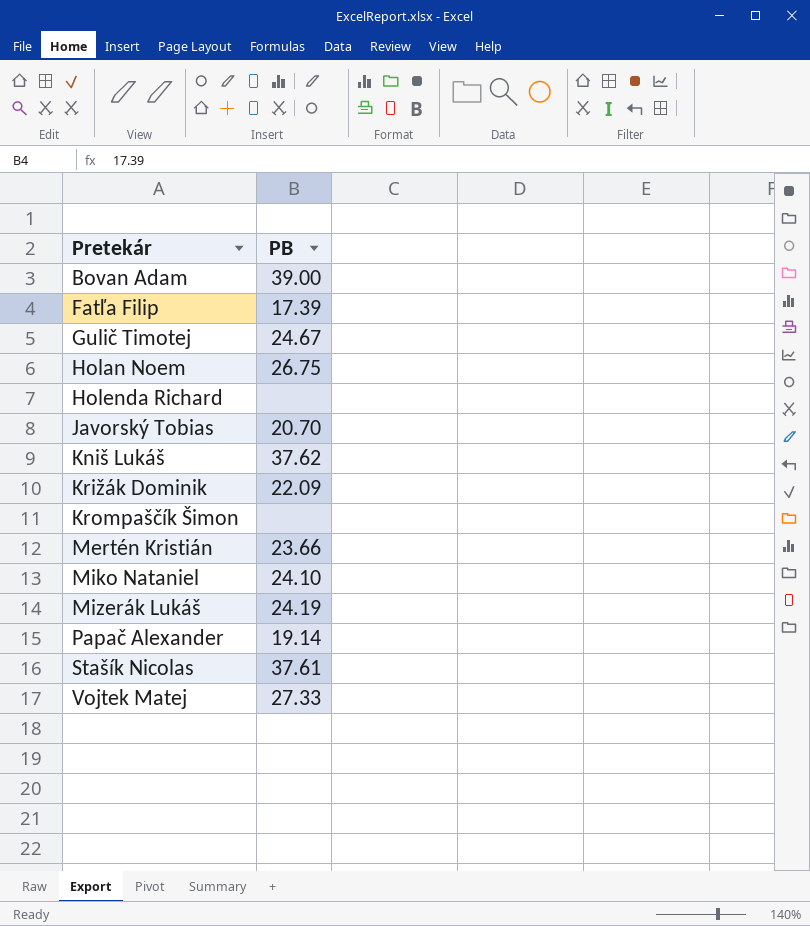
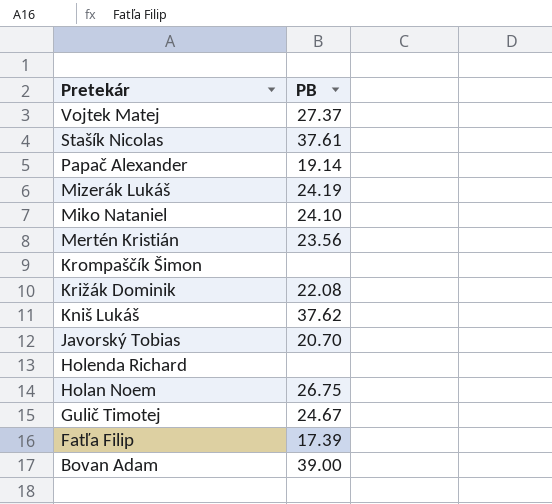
row order: Pretekár ascending -> Pretekár descending
Vojtek Matej | PB: 27.33 -> 27.37
Mertén Kristián | PB: 23.66 -> 23.56
Križák Dominik | PB: 22.09 -> 22.08

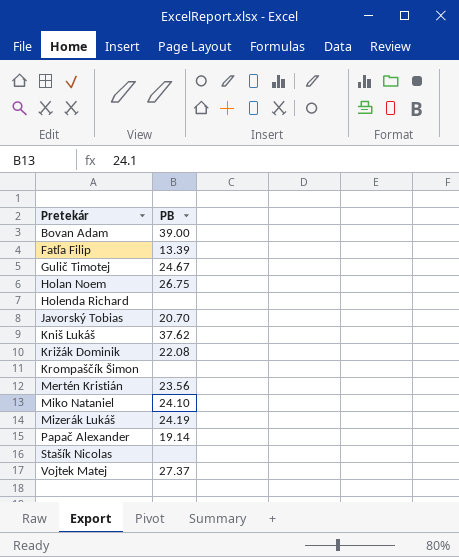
row order: Pretekár descending -> Pretekár ascending
Fatľa Filip | PB: 17.39 -> 13.39
Stašík Nicolas | PB: 37.61 -> none

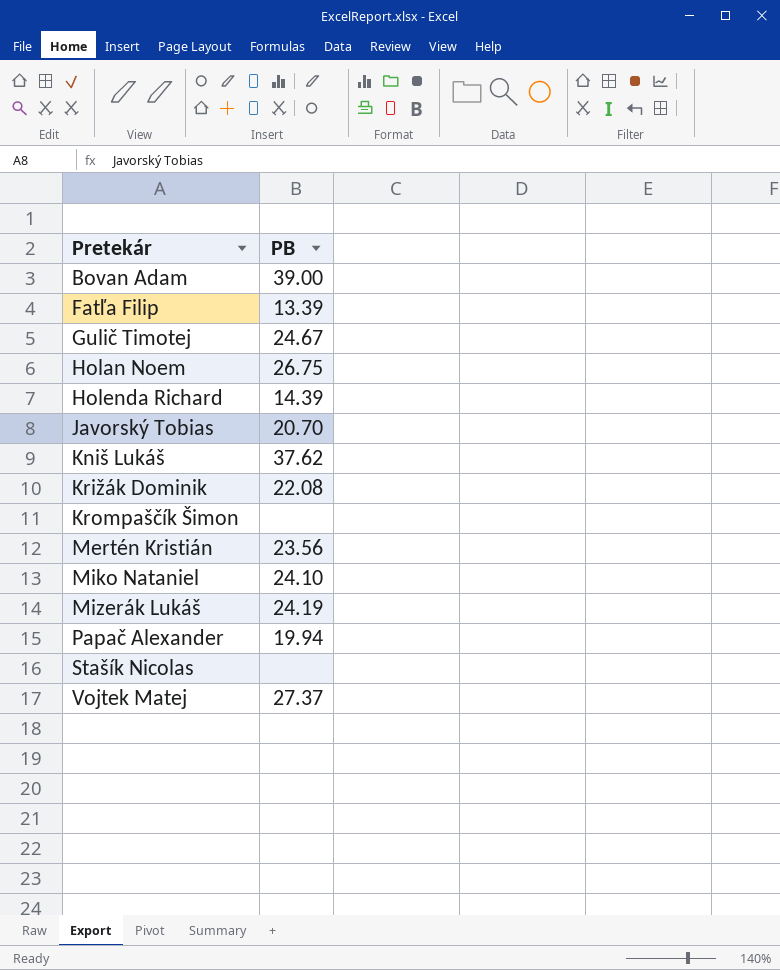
Holenda Richard | PB: none -> 14.39
Papač Alexander | PB: 19.14 -> 19.94

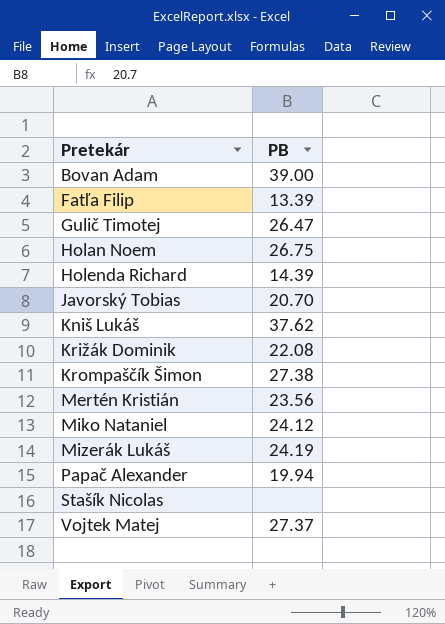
Gulič Timotej | PB: 24.67 -> 26.47
Krompaščík Šimon | PB: none -> 27.38
Miko Nataniel | PB: 24.10 -> 24.12

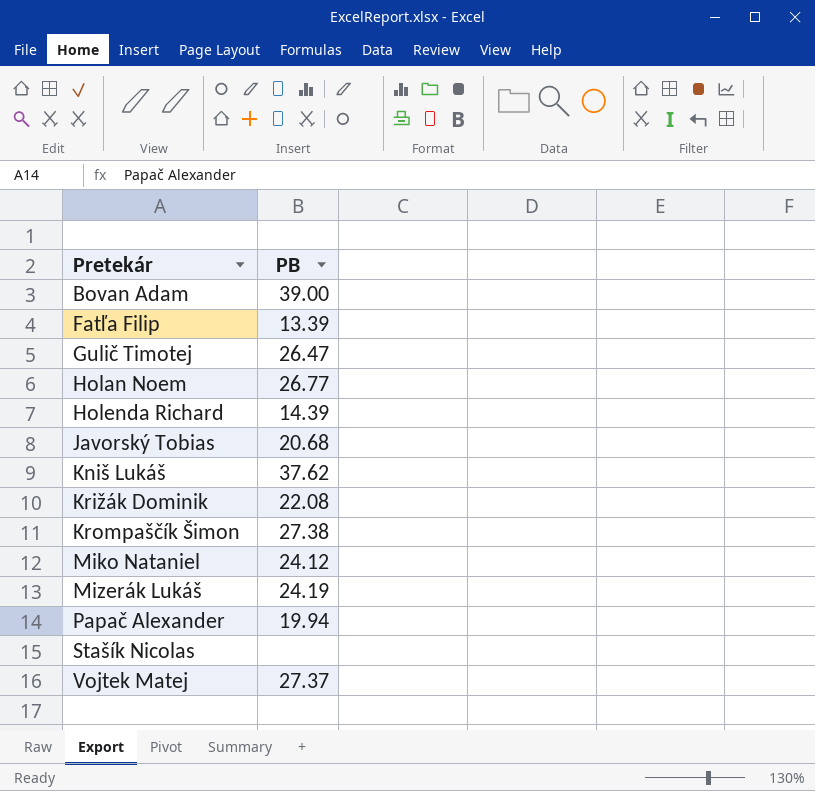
row Mertén Kristián: 23.56 -> none
Holan Noem | PB: 26.75 -> 26.77
Javorský Tobias | PB: 20.70 -> 20.68

